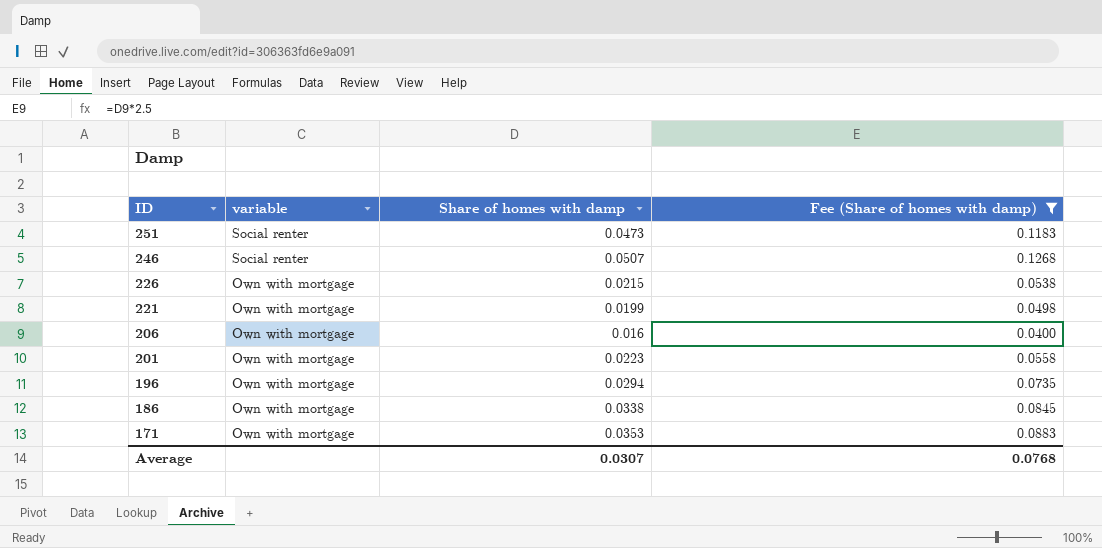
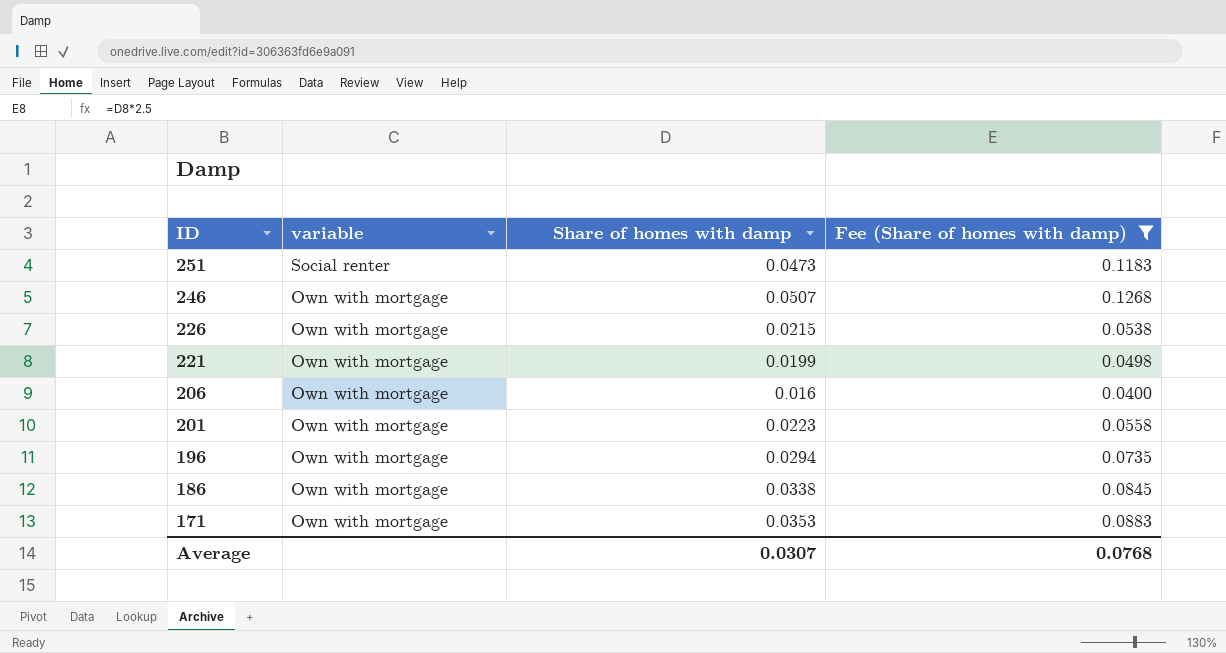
246 | variable: Social renter -> Own with mortgage

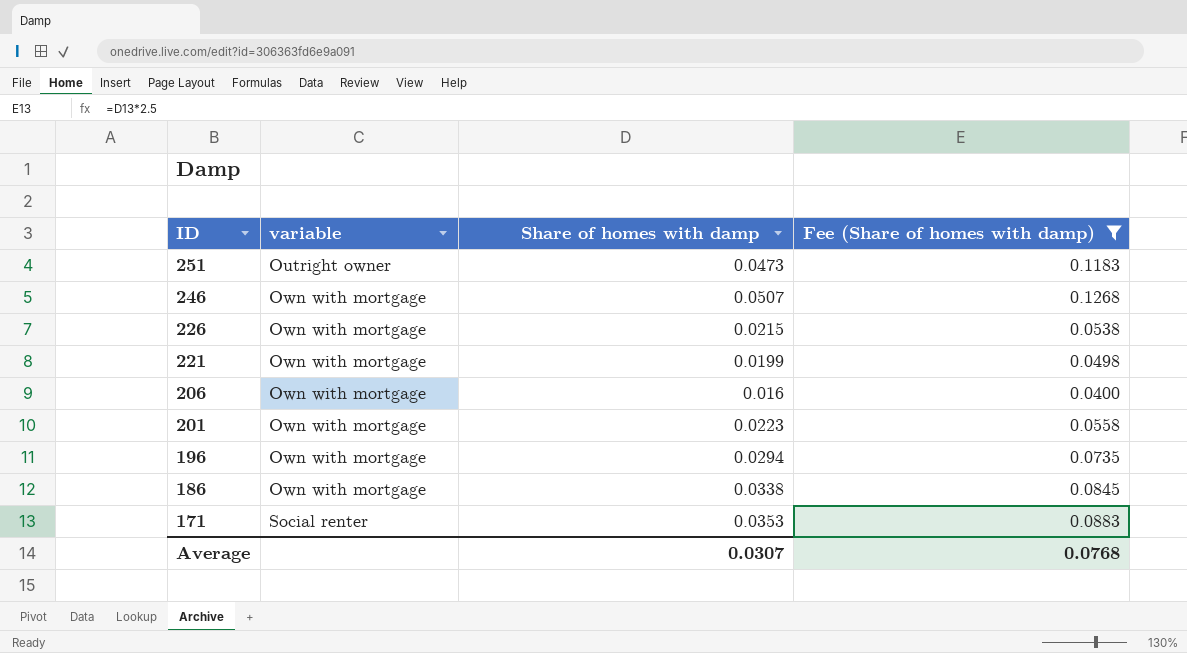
251 | variable: Social renter -> Outright owner
171 | variable: Own with mortgage -> Social renter

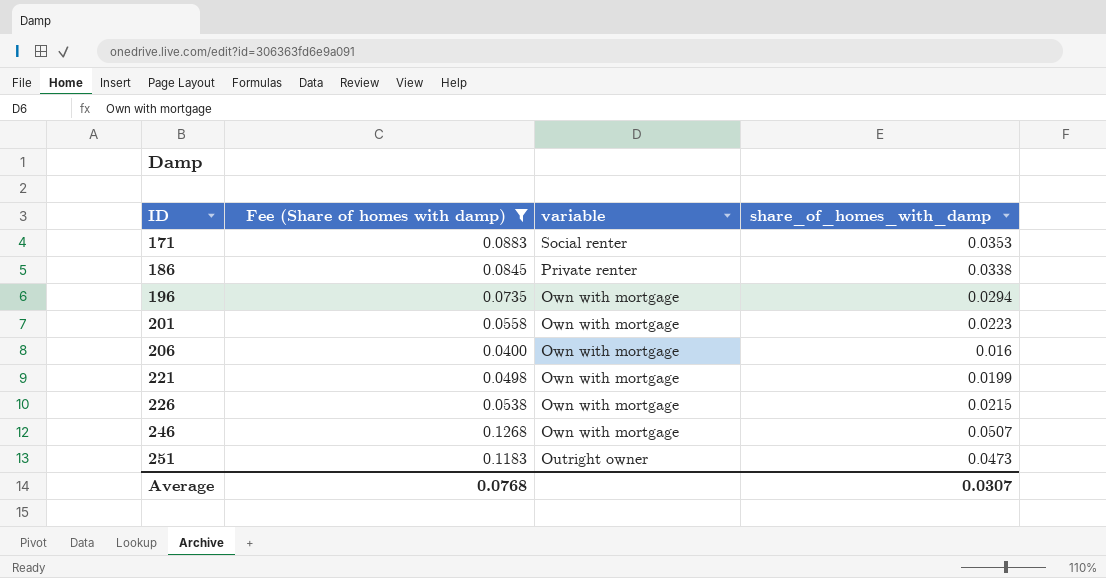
row order: ID descending -> ID ascending
column Fee (Share of homes with damp) | position: 4 -> 2
column name: Share of homes with damp -> share_of_homes_with_damp
186 | variable: Own with mortgage -> Private renter

